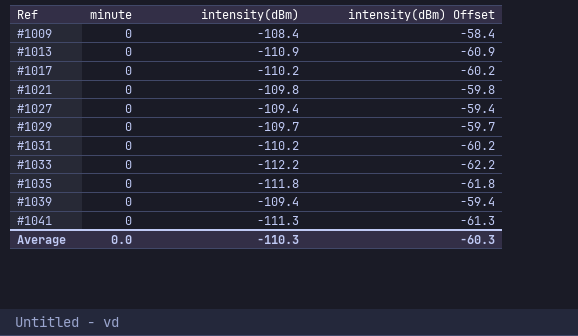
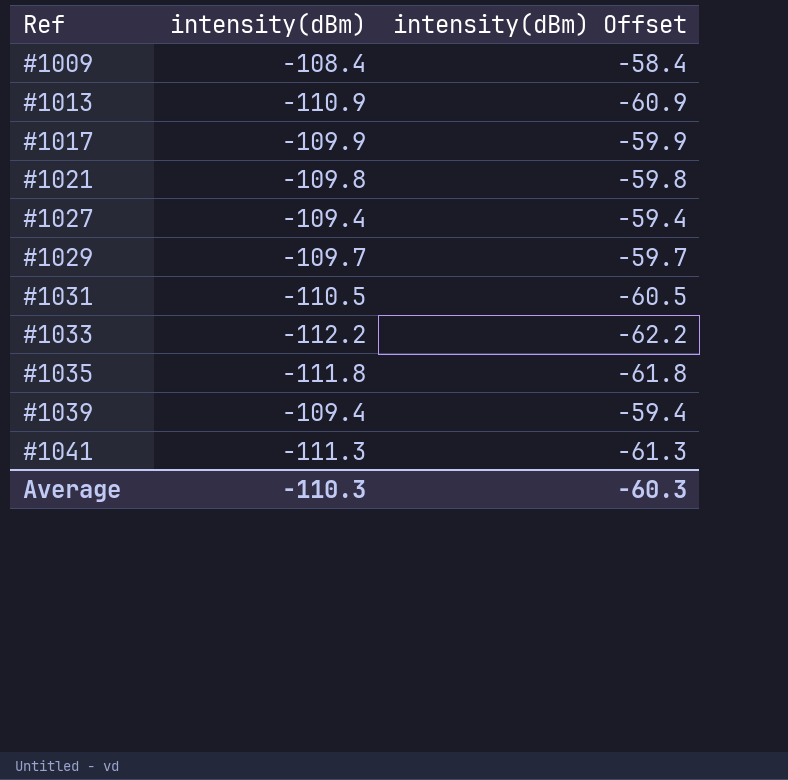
column minute | position: 2 -> none
#1017 | intensity(dBm): -110.2 -> -109.9
#1017 | intensity(dBm) Offset: -60.2 -> -59.9
#1031 | intensity(dBm): -110.2 -> -110.5
#1031 | intensity(dBm) Offset: -60.2 -> -60.5

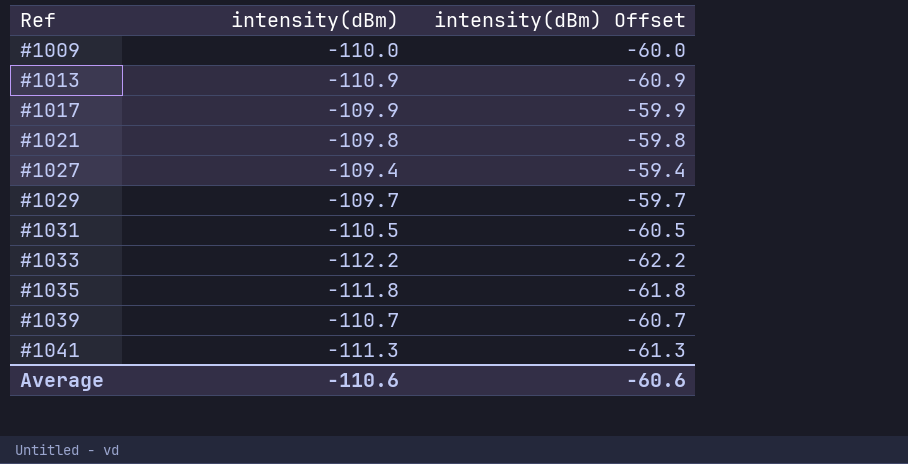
#1009 | intensity(dBm): -108.4 -> -110.0
#1009 | intensity(dBm) Offset: -58.4 -> -60.0
#1039 | intensity(dBm): -109.4 -> -110.7
#1039 | intensity(dBm) Offset: -59.4 -> -60.7
Average | intensity(dBm): -110.3 -> -110.6
Average | intensity(dBm) Offset: -60.3 -> -60.6

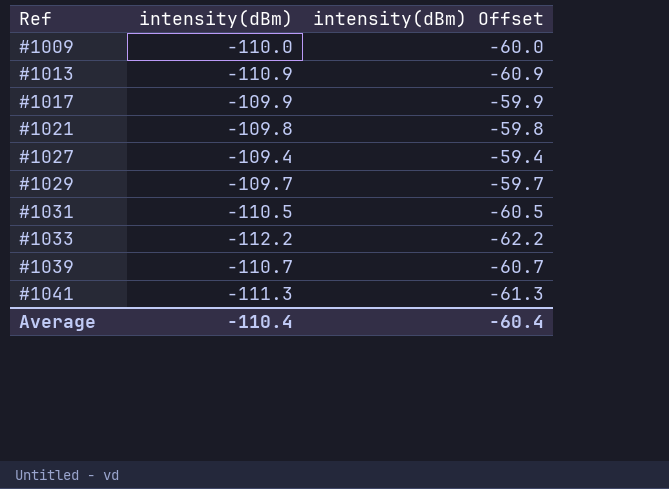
row #1035: -111.8 | -61.8 -> none
Average | intensity(dBm): -110.6 -> -110.4
Average | intensity(dBm) Offset: -60.6 -> -60.4

